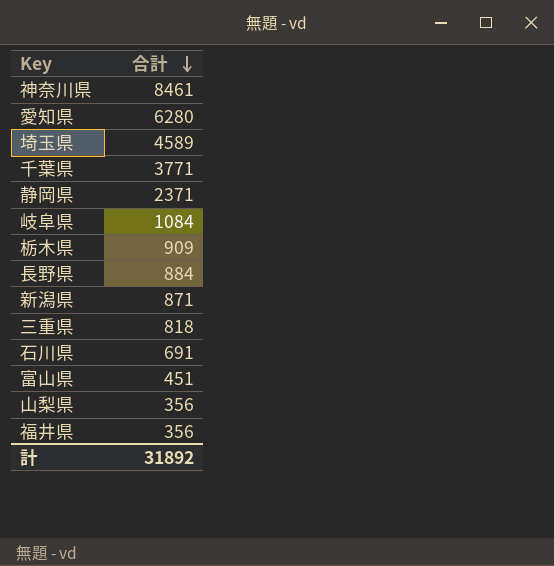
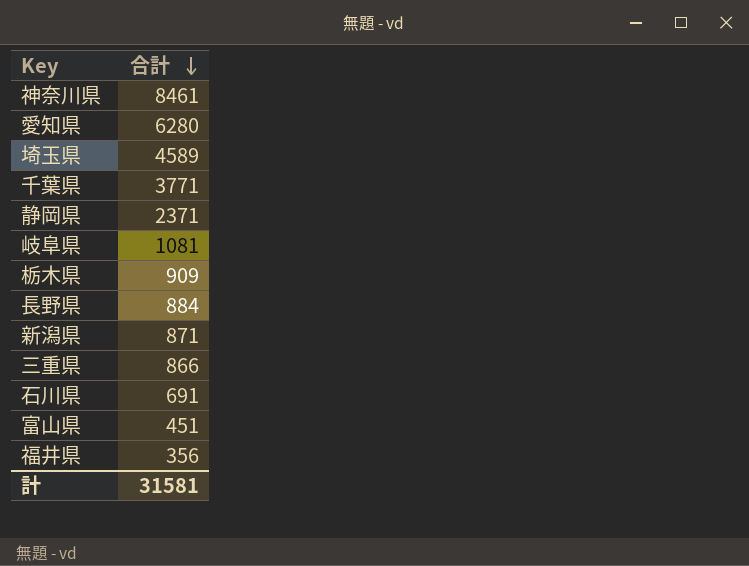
row 山梨県: 356 -> none
岐阜県 | 合計: 1084 -> 1081
三重県 | 合計: 818 -> 866
計 | 合計: 31892 -> 31581

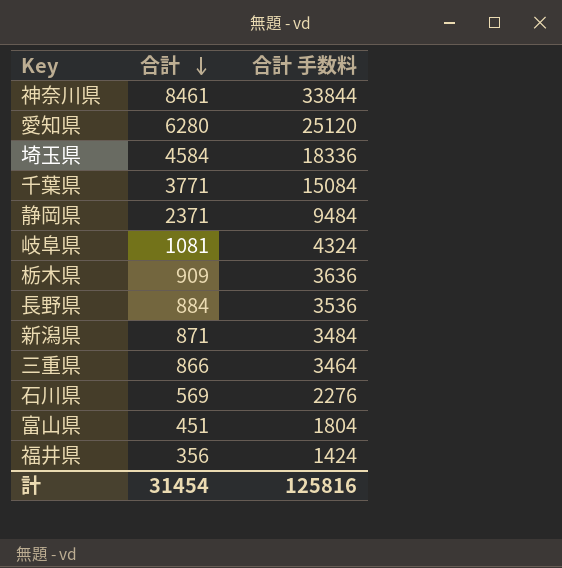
column 合計 手数料 | formula: none -> [合計] * 4
埼玉県 | 合計: 4589 -> 4584
石川県 | 合計: 691 -> 569
計 | 合計: 31581 -> 31454

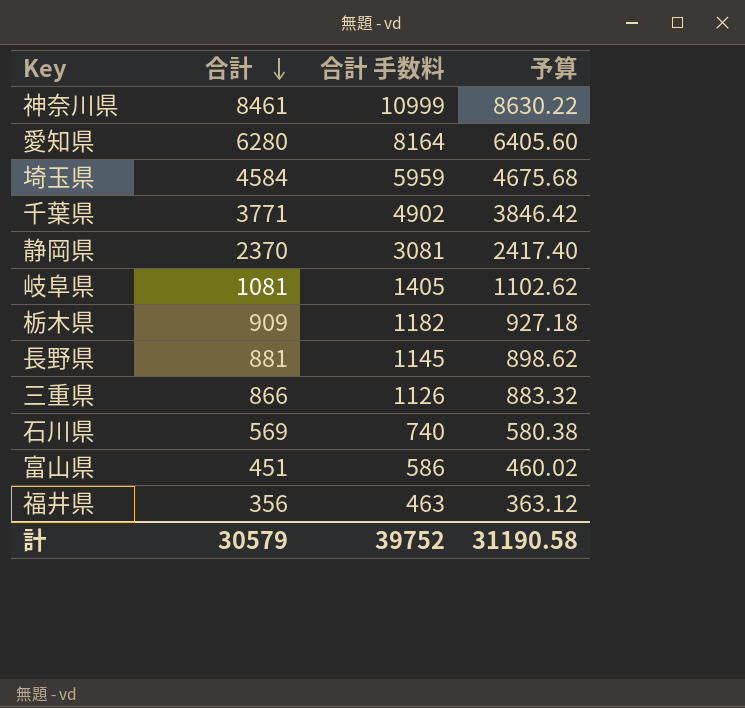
column 合計 手数料 | formula: [合計] * 4 -> [合計] * 1.3
column 予算 | formula: none -> [合計] * 1.02
row 新潟県: 871 | 3484 -> none
静岡県 | 合計: 2371 -> 2370
長野県 | 合計: 884 -> 881
計 | 合計: 31454 -> 30579
計 | 合計 手数料: 125816 -> 39752

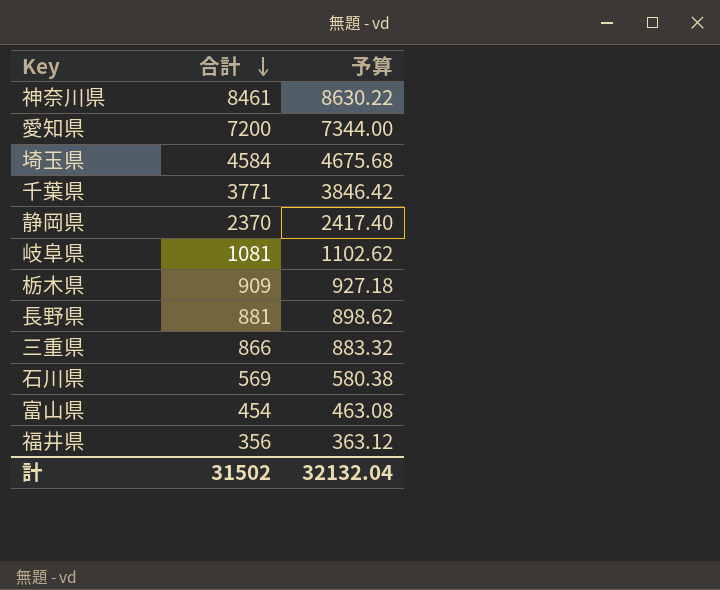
column 合計 手数料 | formula: [合計] * 1.3 -> none
愛知県 | 合計: 6280 -> 7200
愛知県 | 予算: 6405.60 -> 7344.00
富山県 | 合計: 451 -> 454
富山県 | 予算: 460.02 -> 463.08
計 | 合計: 30579 -> 31502
計 | 予算: 31190.58 -> 32132.04

